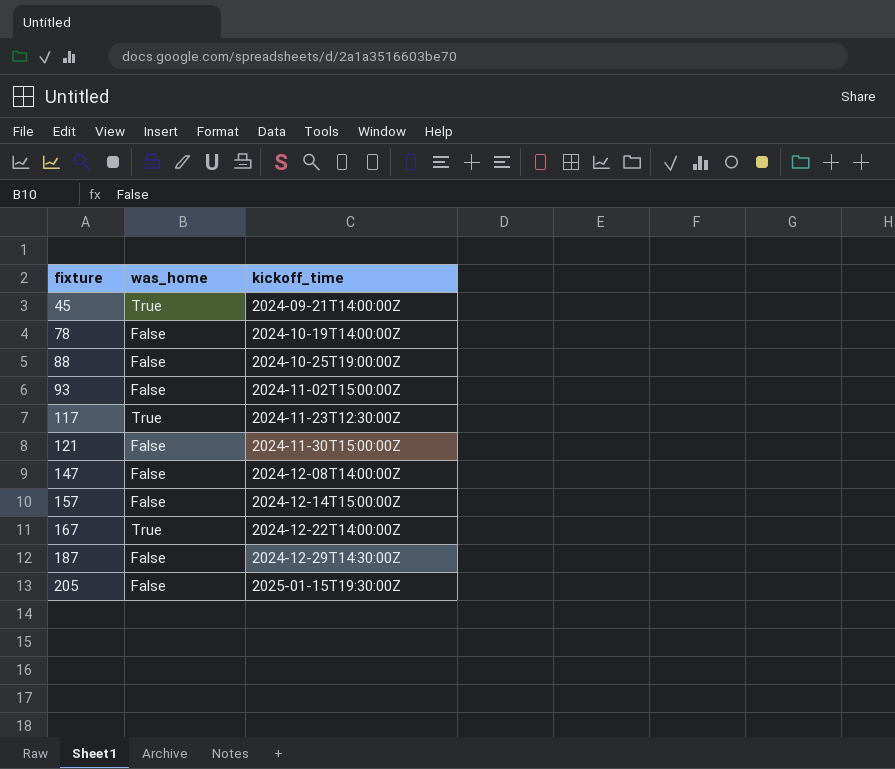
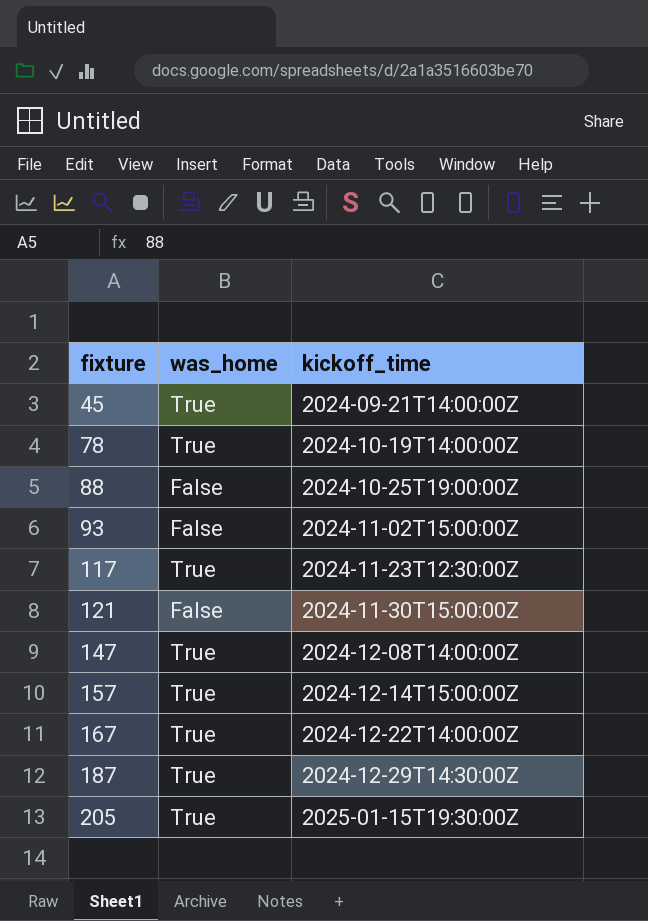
78 | was_home: False -> True
147 | was_home: False -> True
157 | was_home: False -> True
187 | was_home: False -> True
205 | was_home: False -> True

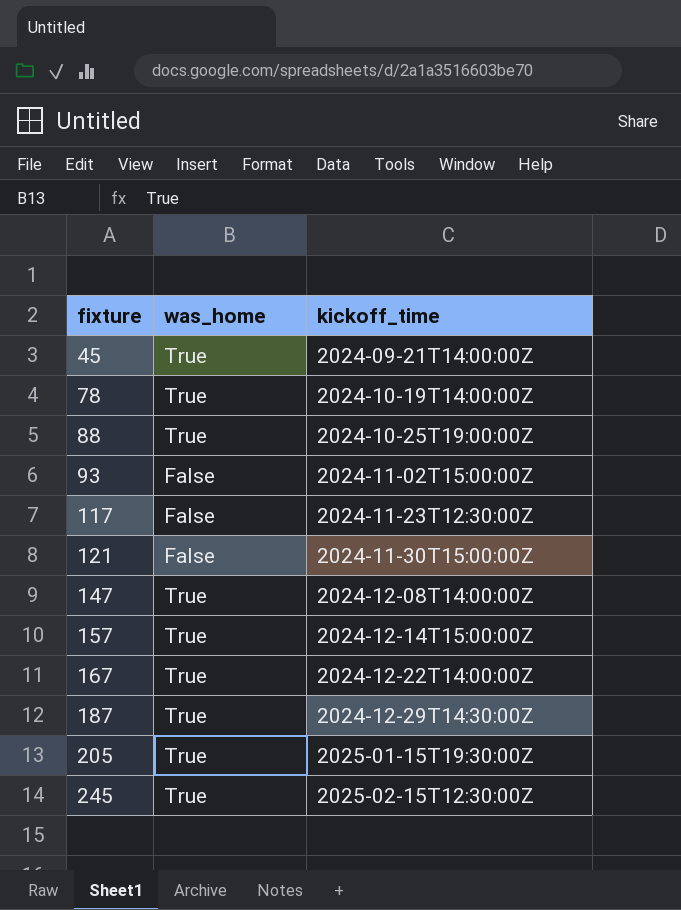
88 | was_home: False -> True
117 | was_home: True -> False
row 245: none -> True | 2025-02-15T12:30:00Z

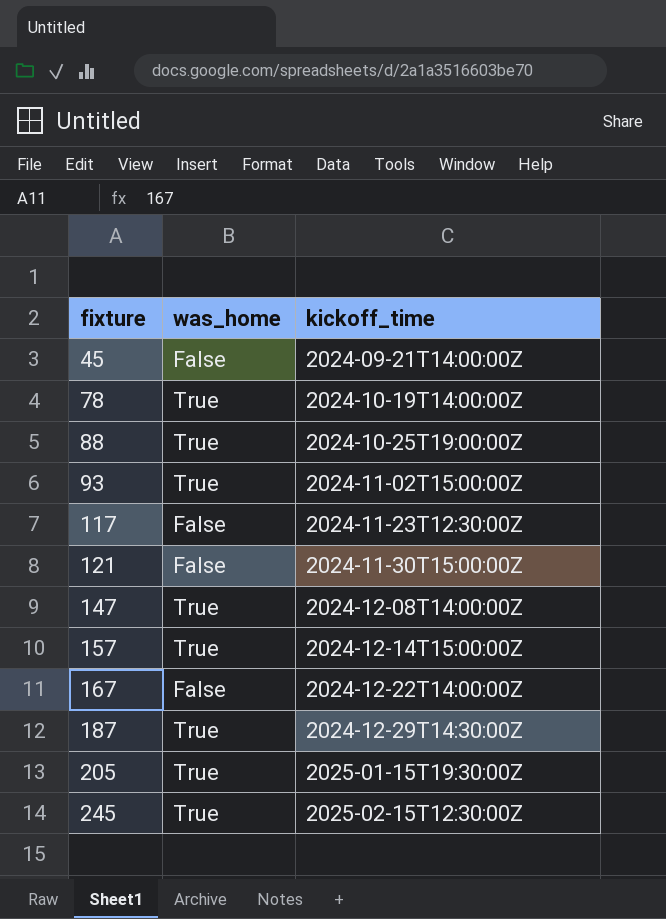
45 | was_home: True -> False
93 | was_home: False -> True
167 | was_home: True -> False

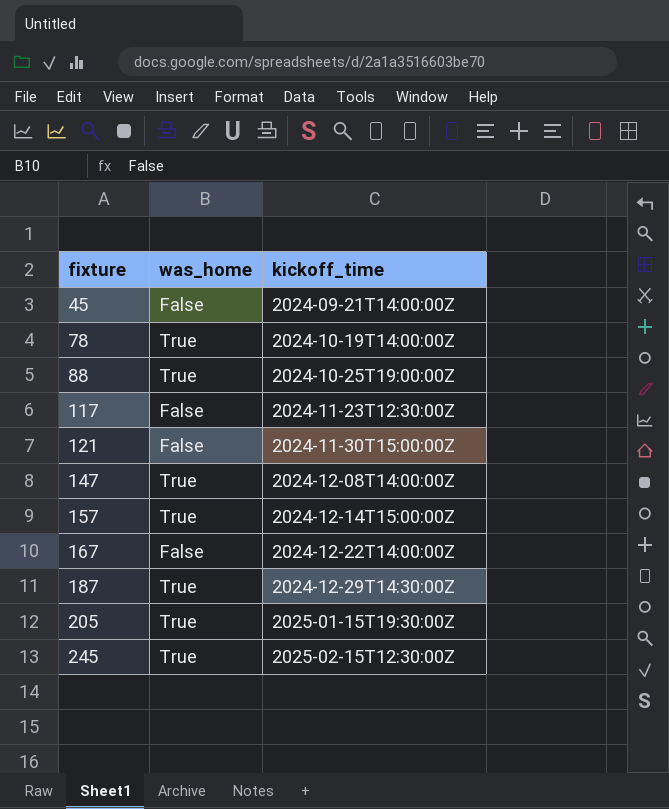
row 93: True | 2024-11-02T15:00:00Z -> none

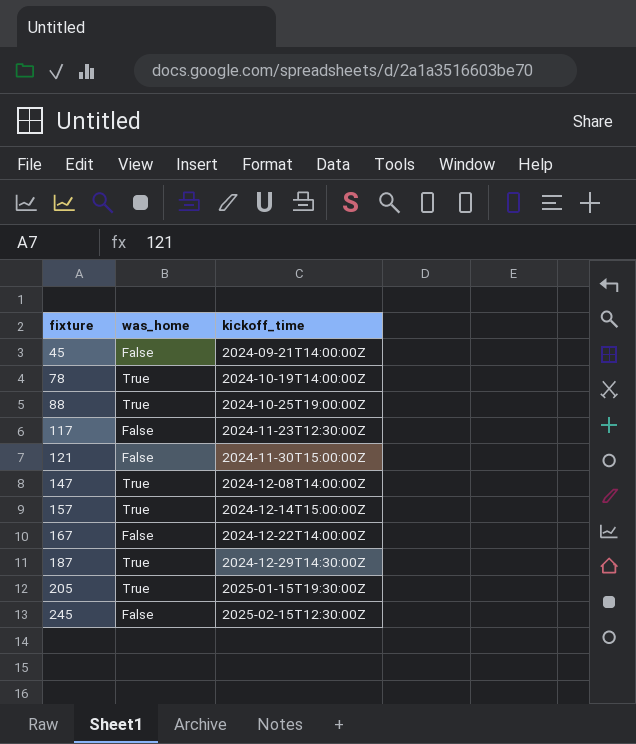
245 | was_home: True -> False

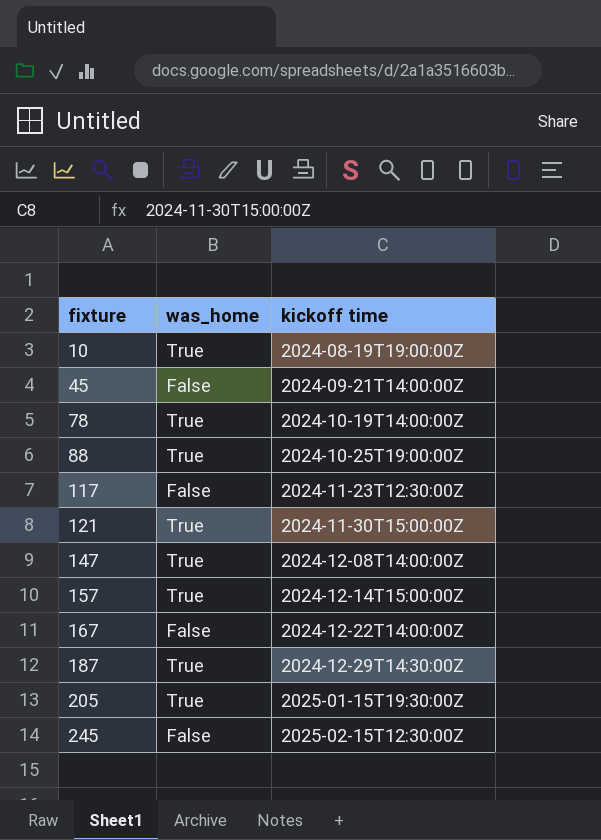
column name: kickoff_time -> kickoff time
row 10: none -> True | 2024-08-19T19:00:00Z
121 | was_home: False -> True

